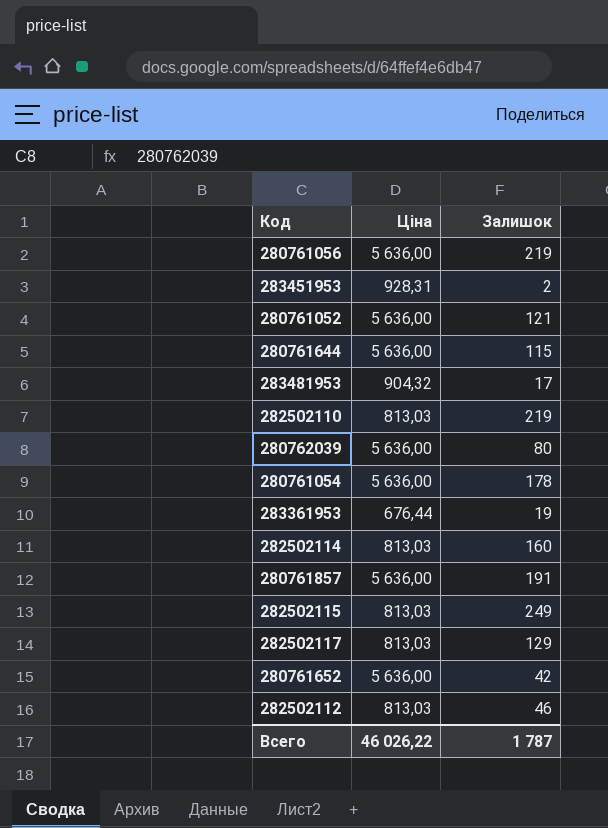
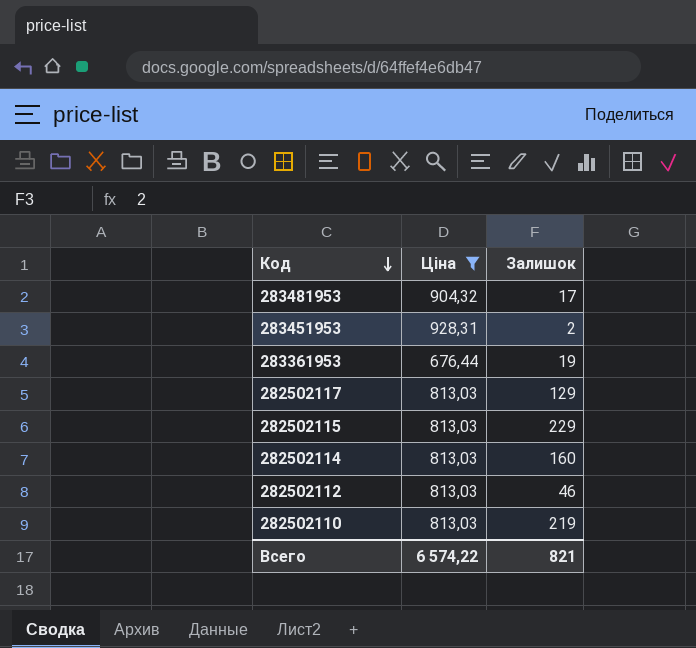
filter: none -> Ціна != 5 636,00
row order: none -> Код descending
282502115 | Залишок: 249 -> 229
Всего | Ціна: 46 026,22 -> 6 574,22
Всего | Залишок: 1 787 -> 821

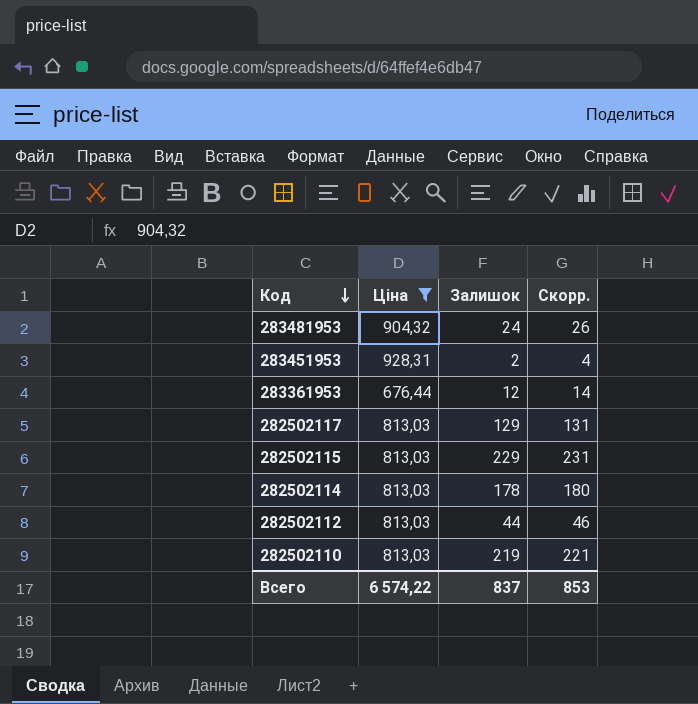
column Скорр. | formula: none -> [Залишок] + 2
283481953 | Залишок: 17 -> 24
283361953 | Залишок: 19 -> 12
282502114 | Залишок: 160 -> 178
282502112 | Залишок: 46 -> 44
Всего | Залишок: 821 -> 837

